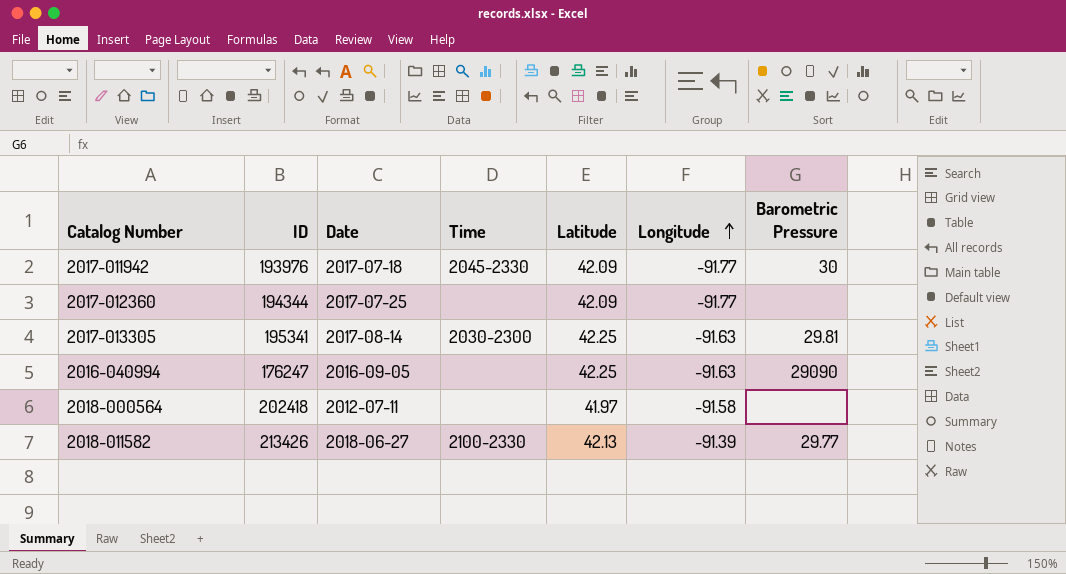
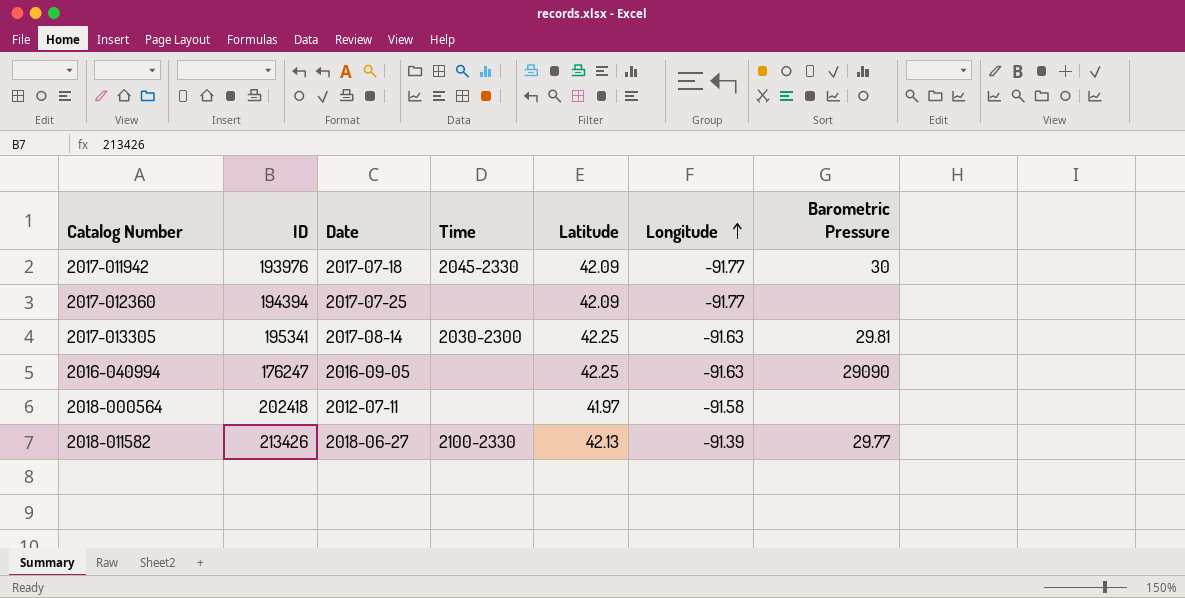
2017-012360 | ID: 194344 -> 194394

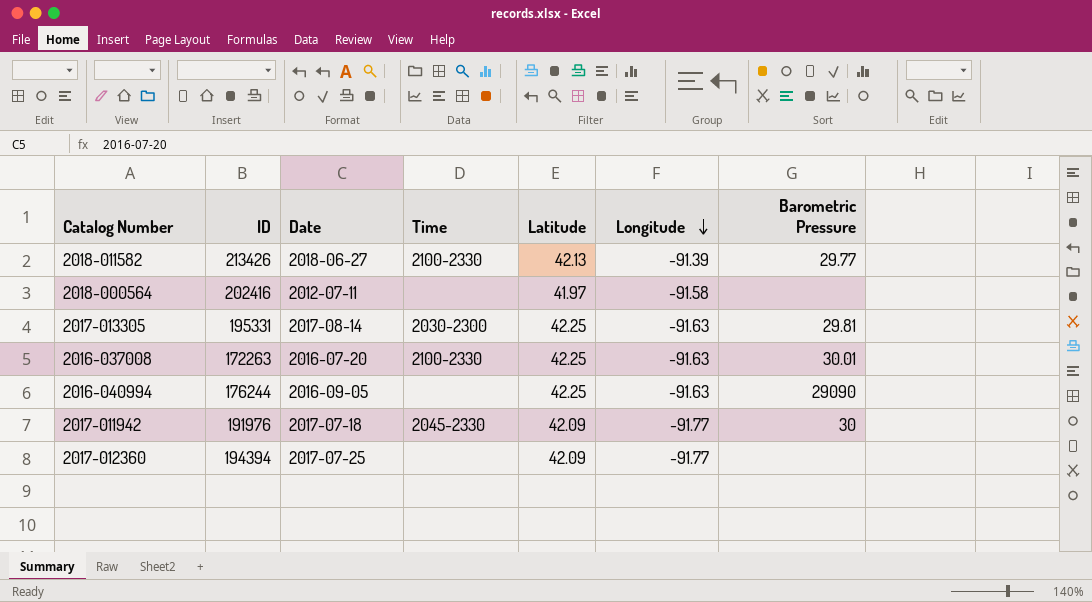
row order: Longitude ascending -> Longitude descending
2018-000564 | ID: 202418 -> 202416
2017-013305 | ID: 195341 -> 195331
row 2016-037008: none -> 172263 | 2016-07-20 | 2100-2330 | 42.25 | -91.63 | 30.01
2016-040994 | ID: 176247 -> 176244
2017-011942 | ID: 193976 -> 191976

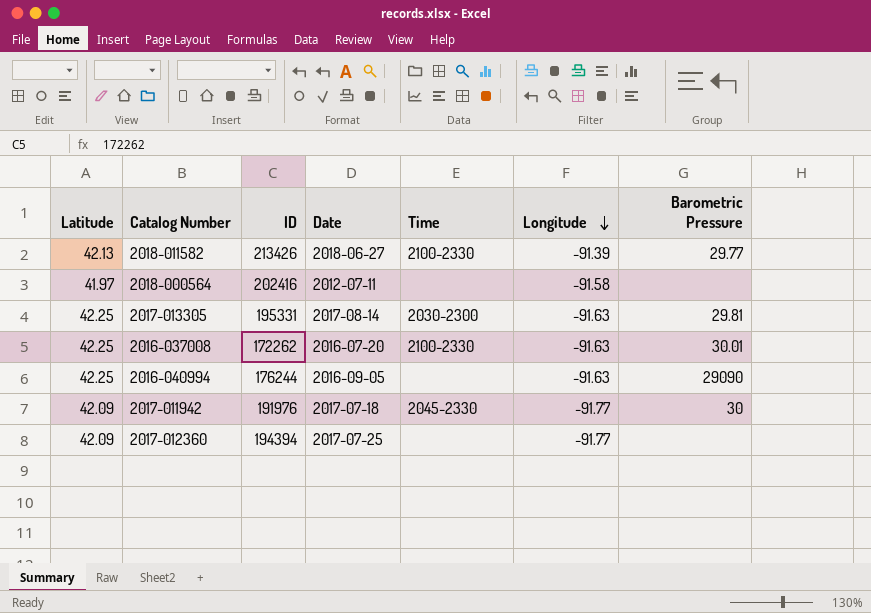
column Latitude | position: 5 -> 1
2016-037008 | ID: 172263 -> 172262

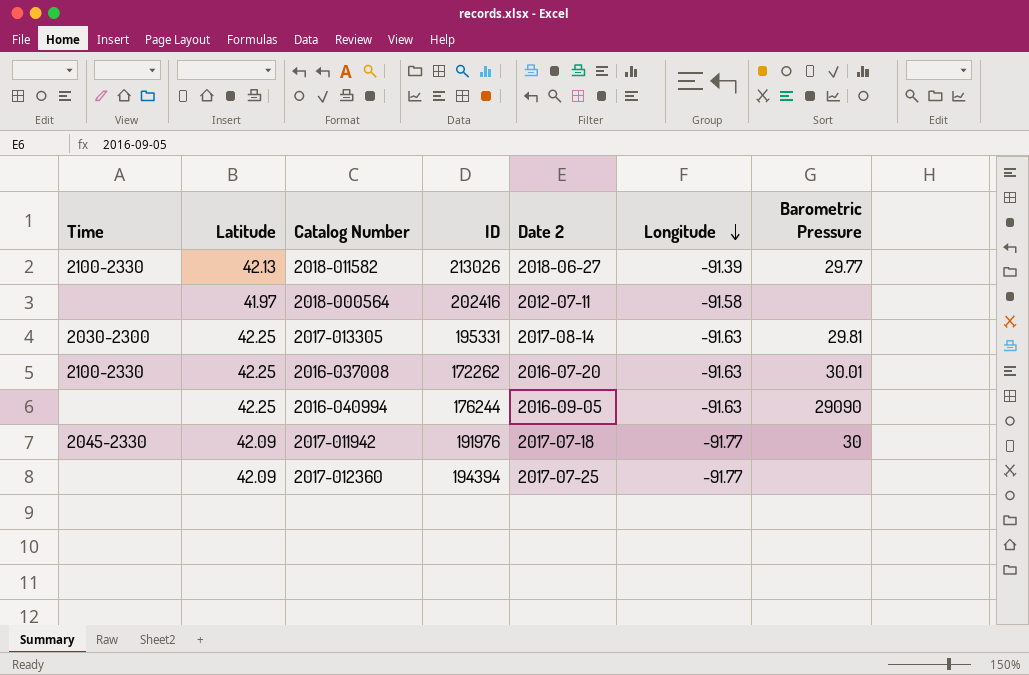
column Time | position: 5 -> 1
column name: Date -> Date 2
2018-011582 | ID: 213426 -> 213026

